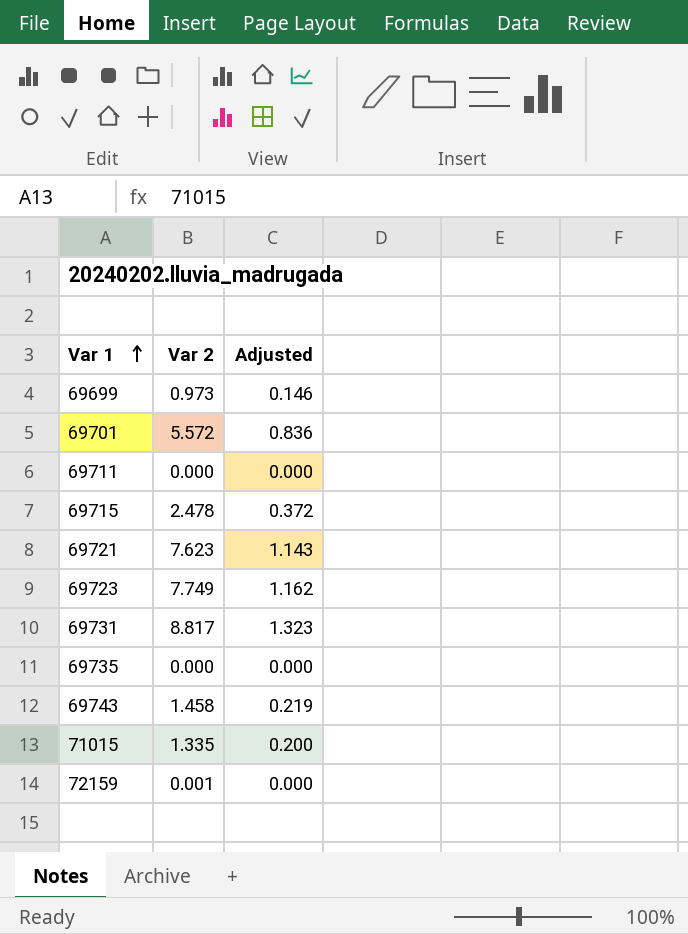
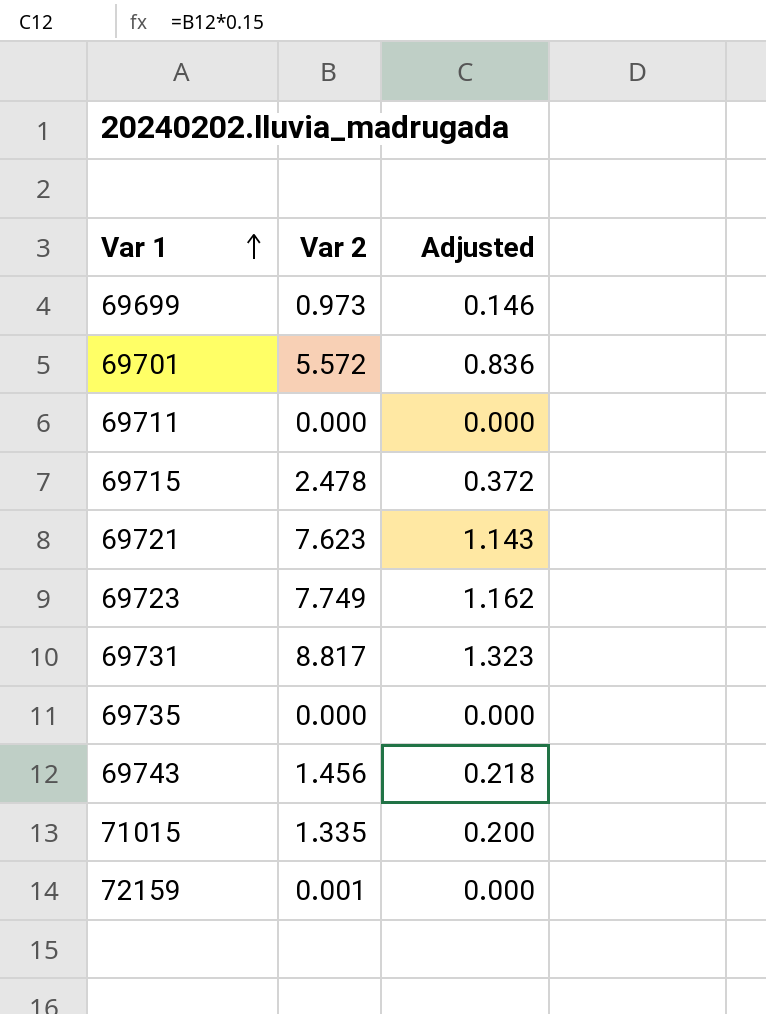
69743 | Var 2: 1.458 -> 1.456
69743 | Adjusted: 0.219 -> 0.218

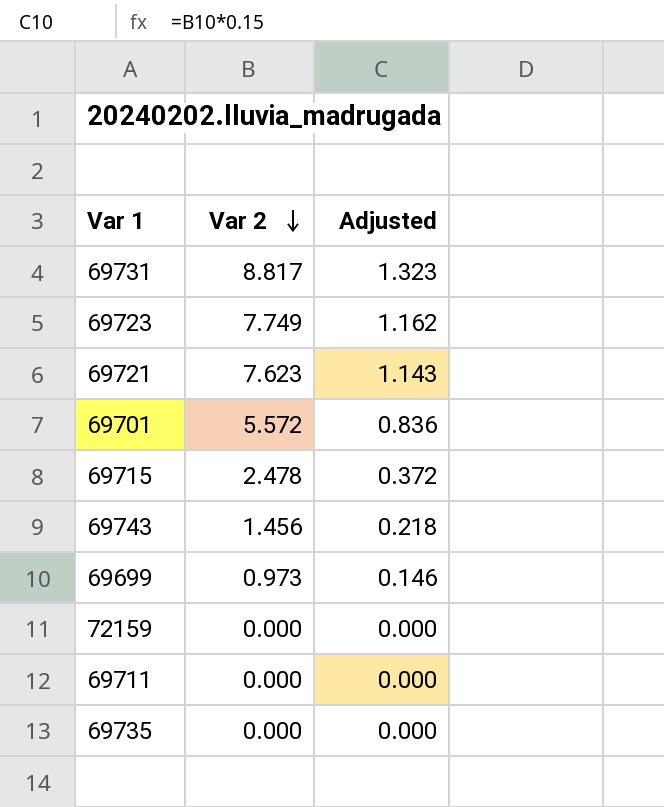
row order: Var 1 ascending -> Var 2 descending
row 71015: 1.335 | 0.200 -> none
72159 | Var 2: 0.001 -> 0.000

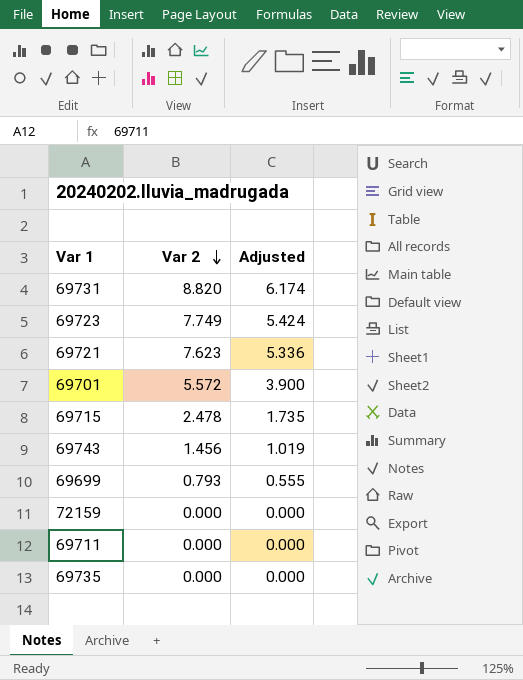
column Adjusted | formula: [Var 2] * 0.15 -> [Var 2] * 0.7
69731 | Var 2: 8.817 -> 8.820
69699 | Var 2: 0.973 -> 0.793

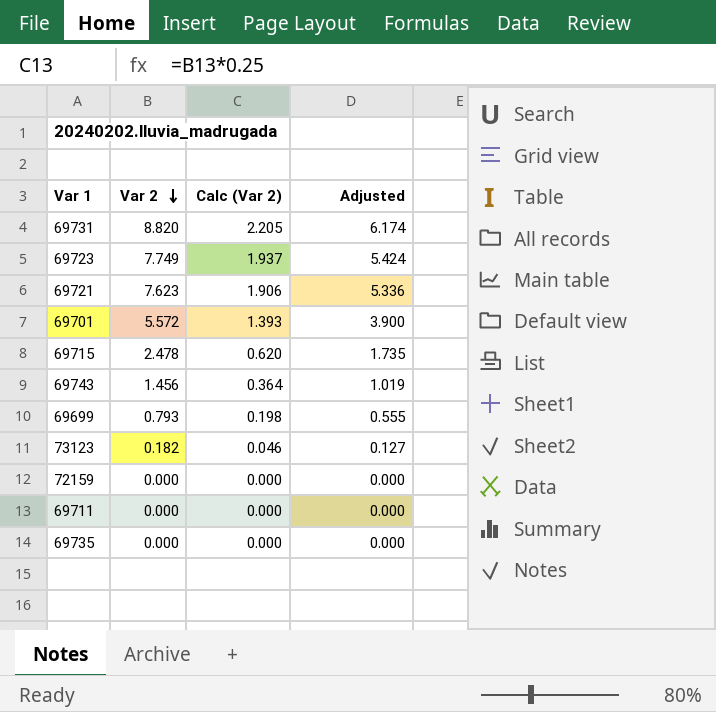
column Calc (Var 2) | formula: none -> [Var 2] * 0.25
row 73123: none -> 0.182 | 0.046 | 0.127

